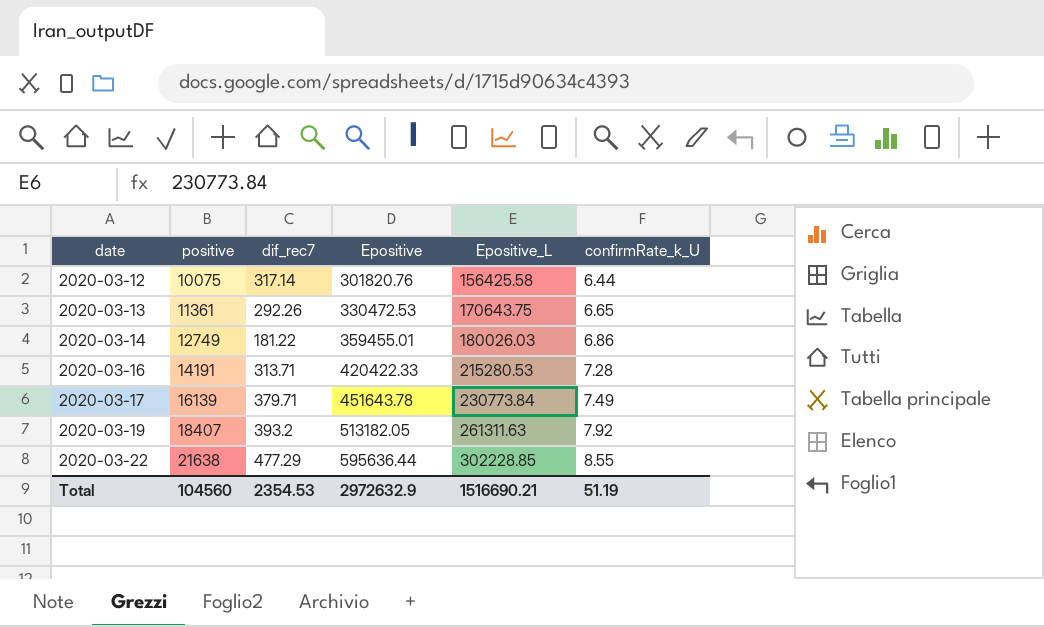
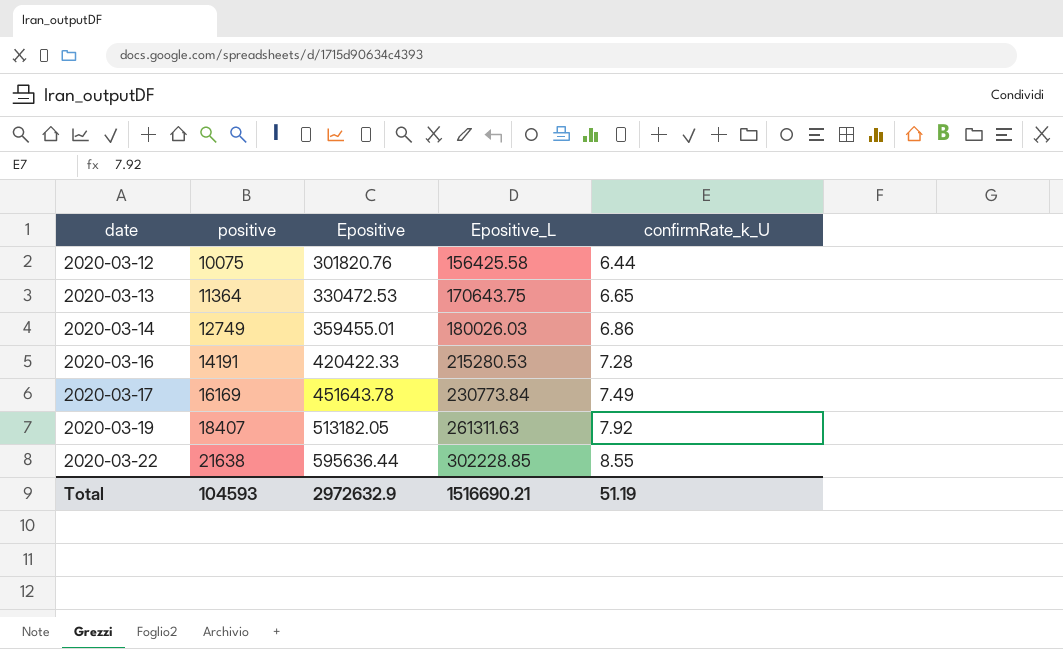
column dif_rec7 | position: 3 -> none
2020-03-13 | positive: 11361 -> 11364
2020-03-17 | positive: 16139 -> 16169
Total | positive: 104560 -> 104593

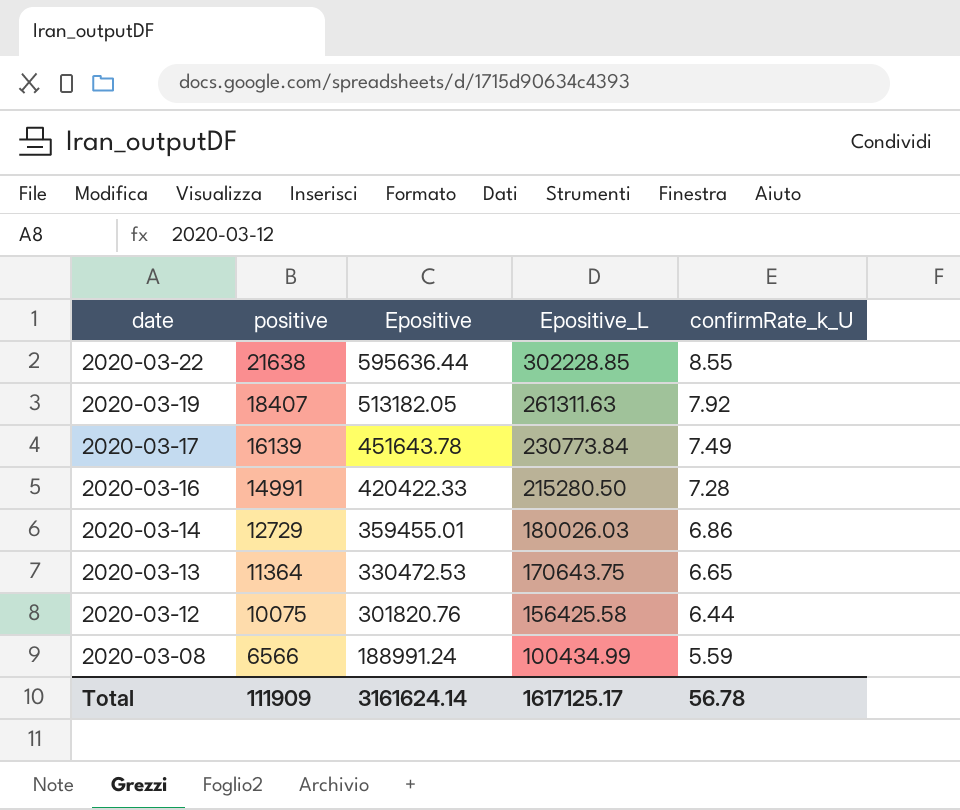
row order: date ascending -> date descending
2020-03-17 | positive: 16169 -> 16139
2020-03-16 | positive: 14191 -> 14991
2020-03-16 | Epositive_L: 215280.53 -> 215280.50
2020-03-14 | positive: 12749 -> 12729
row 2020-03-08: none -> 6566 | 188991.24 | 100434.99 | 5.59
Total | positive: 104593 -> 111909
Total | Epositive: 2972632.9 -> 3161624.14
Total | Epositive_L: 1516690.21 -> 1617125.17
Total | confirmRate_k_U: 51.19 -> 56.78

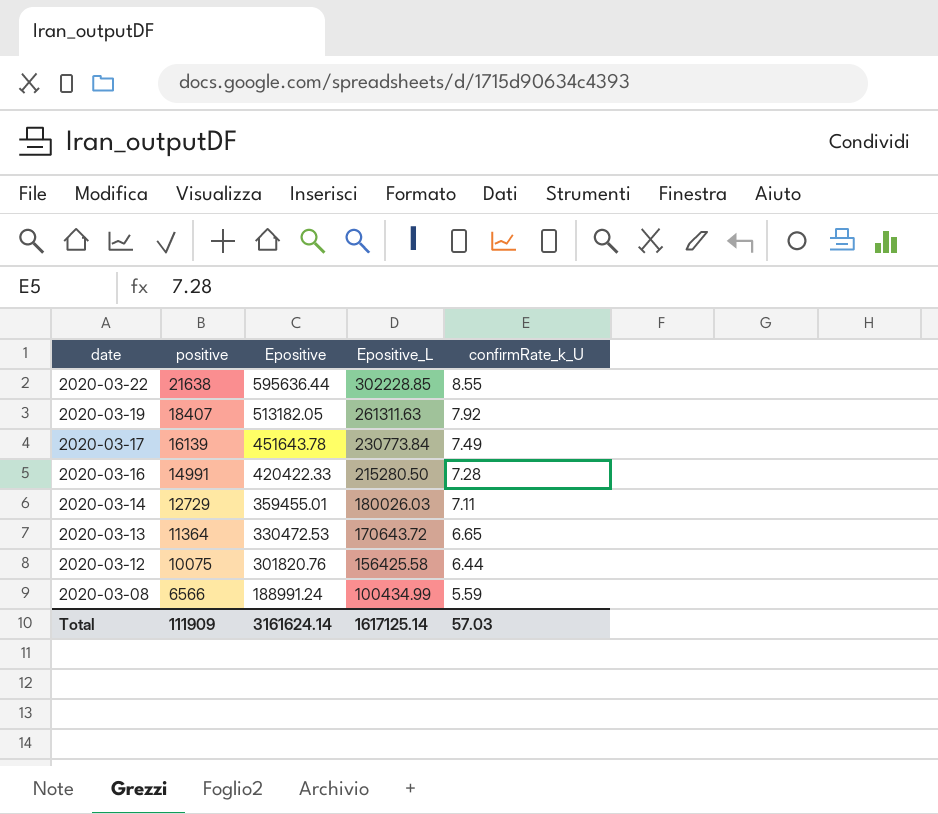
2020-03-14 | confirmRate_k_U: 6.86 -> 7.11
2020-03-13 | Epositive_L: 170643.75 -> 170643.72
Total | Epositive_L: 1617125.17 -> 1617125.14
Total | confirmRate_k_U: 56.78 -> 57.03

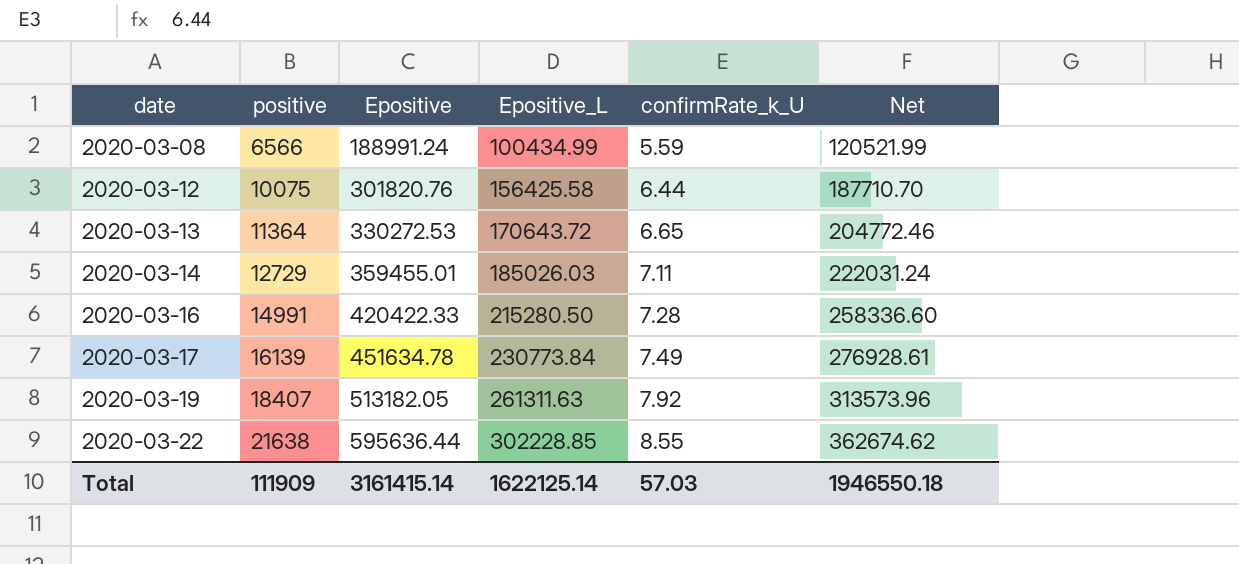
row order: date descending -> date ascending
column Net | formula: none -> [Epositive_L] * 1.2
2020-03-13 | Epositive: 330472.53 -> 330272.53
2020-03-14 | Epositive_L: 180026.03 -> 185026.03
2020-03-17 | Epositive: 451643.78 -> 451634.78
Total | Epositive: 3161624.14 -> 3161415.14
Total | Epositive_L: 1617125.14 -> 1622125.14

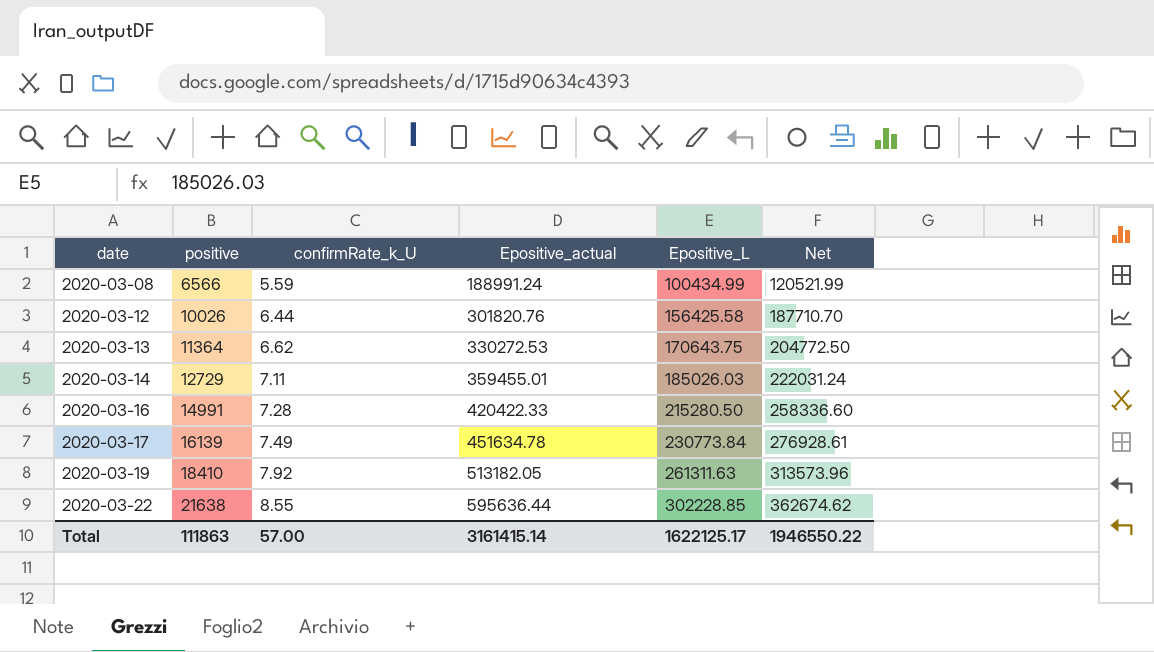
column confirmRate_k_U | position: 5 -> 3
column name: Epositive -> Epositive_actual
2020-03-12 | positive: 10075 -> 10026
2020-03-13 | confirmRate_k_U: 6.65 -> 6.62
2020-03-13 | Epositive_L: 170643.72 -> 170643.75
2020-03-13 | Net: 204772.46 -> 204772.50
2020-03-19 | positive: 18407 -> 18410
Total | positive: 111909 -> 111863
Total | confirmRate_k_U: 57.03 -> 57.00
Total | Epositive_L: 1622125.14 -> 1622125.17
Total | Net: 1946550.18 -> 1946550.22

